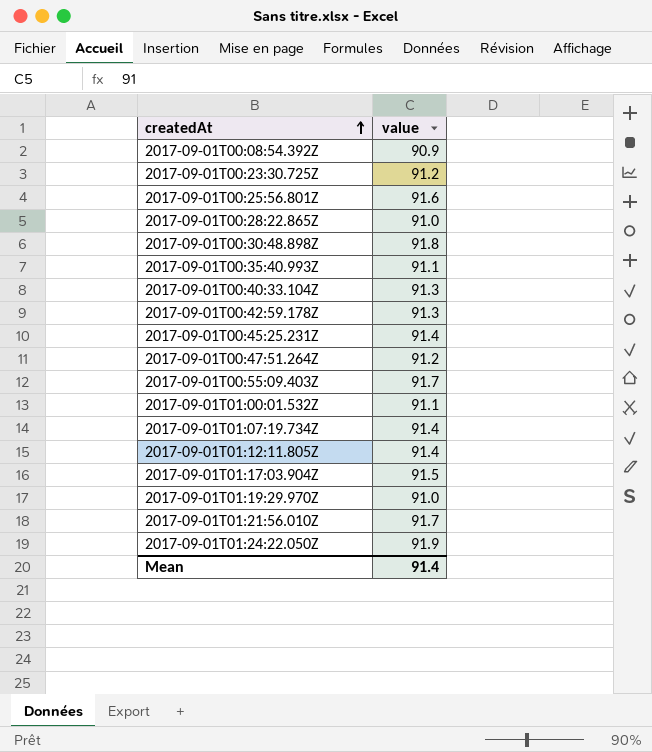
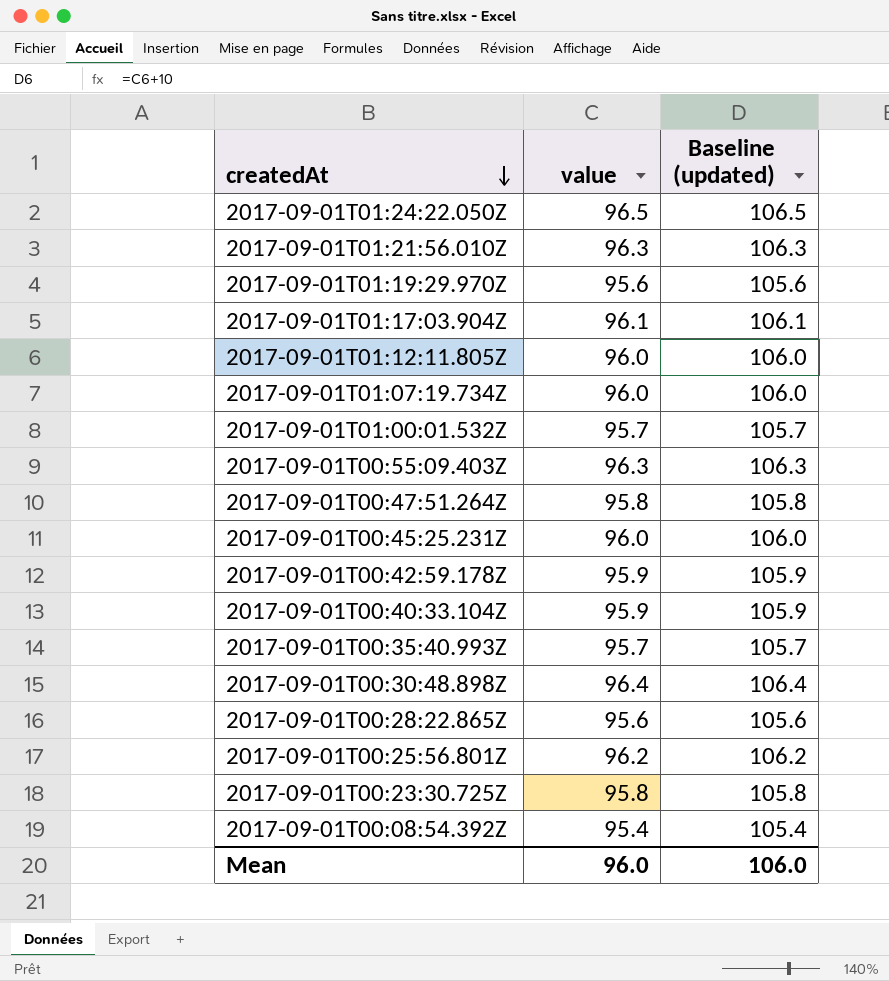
row order: createdAt ascending -> createdAt descending
column Baseline (updated) | formula: none -> [value] + 10
2017-09-01T01:24:22.050Z | value: 91.9 -> 96.5
2017-09-01T01:21:56.010Z | value: 91.7 -> 96.3
2017-09-01T01:19:29.970Z | value: 91.0 -> 95.6
2017-09-01T01:17:03.904Z | value: 91.5 -> 96.1
2017-09-01T01:12:11.805Z | value: 91.4 -> 96.0
2017-09-01T01:07:19.734Z | value: 91.4 -> 96.0
2017-09-01T01:00:01.532Z | value: 91.1 -> 95.7
2017-09-01T00:55:09.403Z | value: 91.7 -> 96.3
2017-09-01T00:47:51.264Z | value: 91.2 -> 95.8
2017-09-01T00:45:25.231Z | value: 91.4 -> 96.0
2017-09-01T00:42:59.178Z | value: 91.3 -> 95.9
2017-09-01T00:40:33.104Z | value: 91.3 -> 95.9
2017-09-01T00:35:40.993Z | value: 91.1 -> 95.7
2017-09-01T00:30:48.898Z | value: 91.8 -> 96.4
2017-09-01T00:28:22.865Z | value: 91.0 -> 95.6
2017-09-01T00:25:56.801Z | value: 91.6 -> 96.2
2017-09-01T00:23:30.725Z | value: 91.2 -> 95.8
2017-09-01T00:08:54.392Z | value: 90.9 -> 95.4
Mean | value: 91.4 -> 96.0

